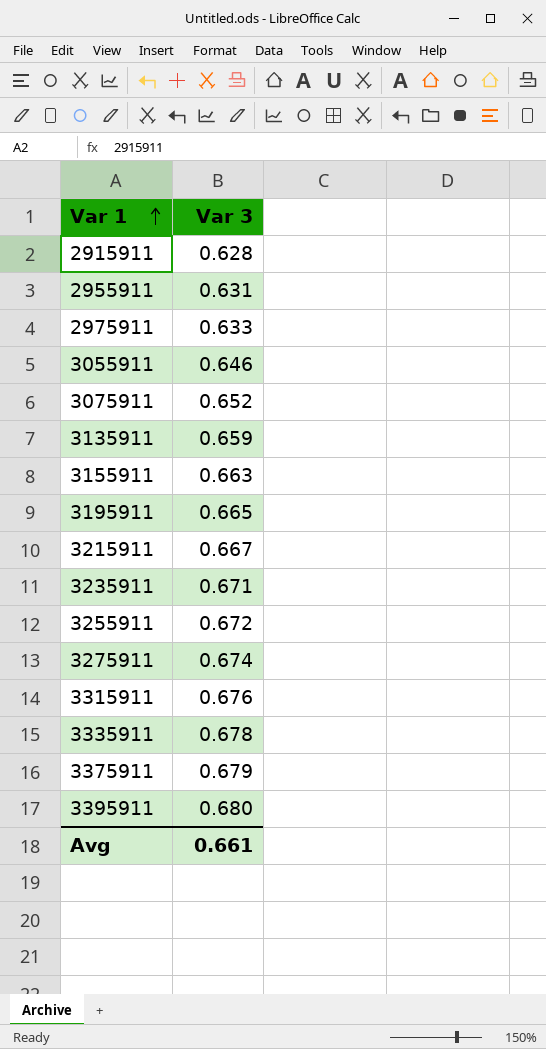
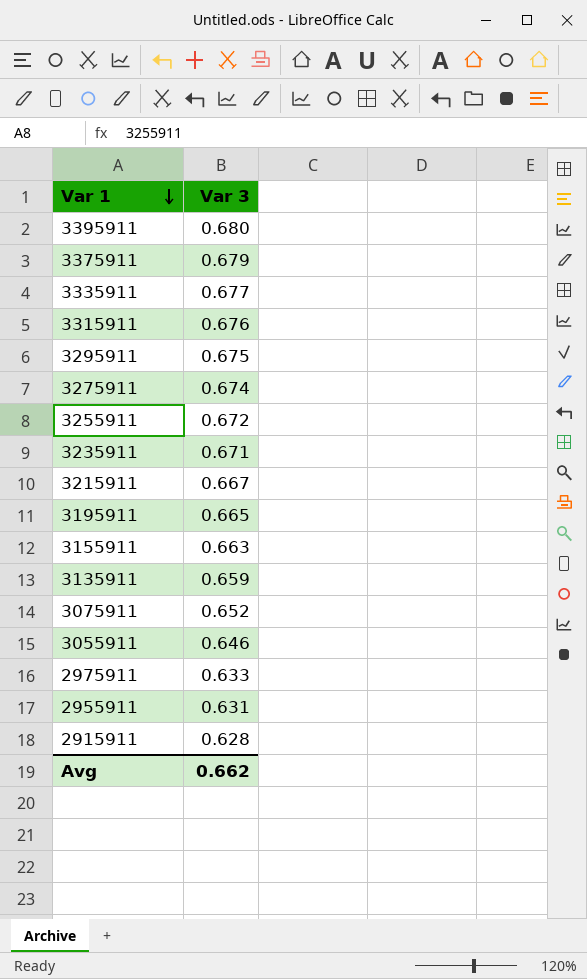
row order: Var 1 ascending -> Var 1 descending
3335911 | Var 3: 0.678 -> 0.677
row 3295911: none -> 0.675
Avg | Var 3: 0.661 -> 0.662

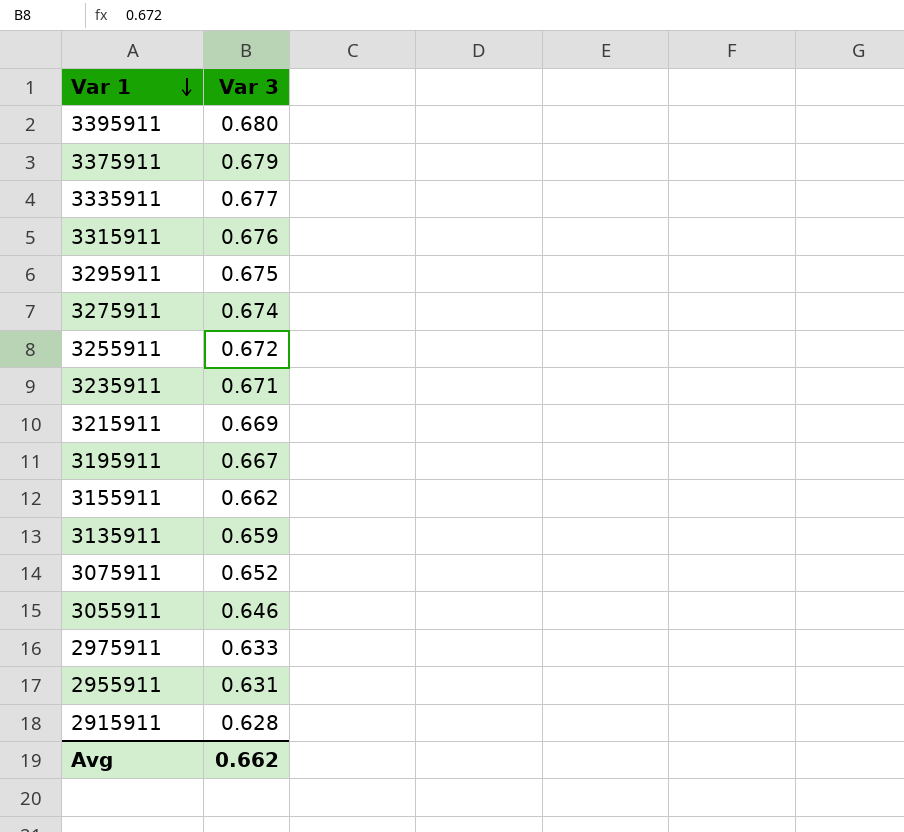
3215911 | Var 3: 0.667 -> 0.669
3195911 | Var 3: 0.665 -> 0.667
3155911 | Var 3: 0.663 -> 0.662

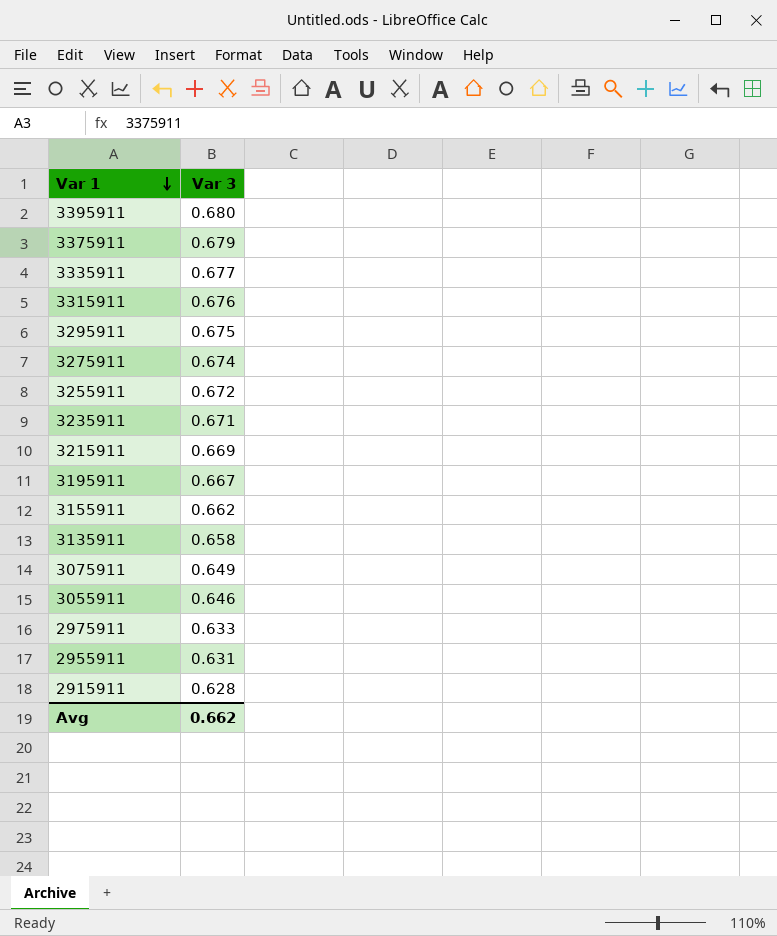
3135911 | Var 3: 0.659 -> 0.658
3075911 | Var 3: 0.652 -> 0.649

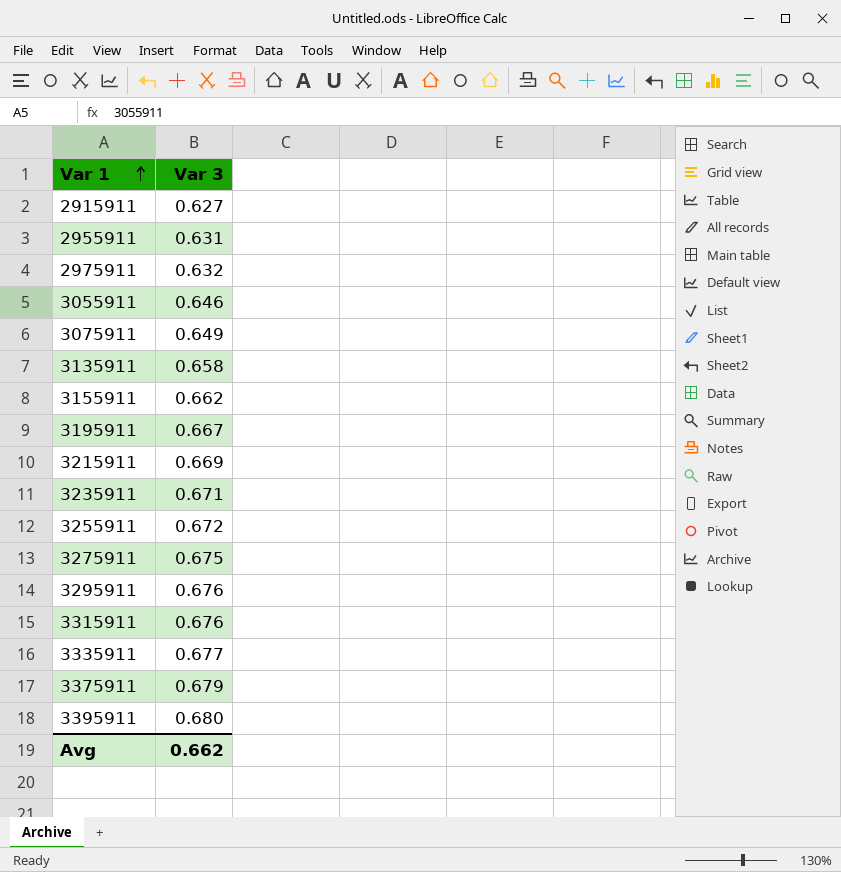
row order: Var 1 descending -> Var 1 ascending
2915911 | Var 3: 0.628 -> 0.627
2975911 | Var 3: 0.633 -> 0.632
3275911 | Var 3: 0.674 -> 0.675
3295911 | Var 3: 0.675 -> 0.676

